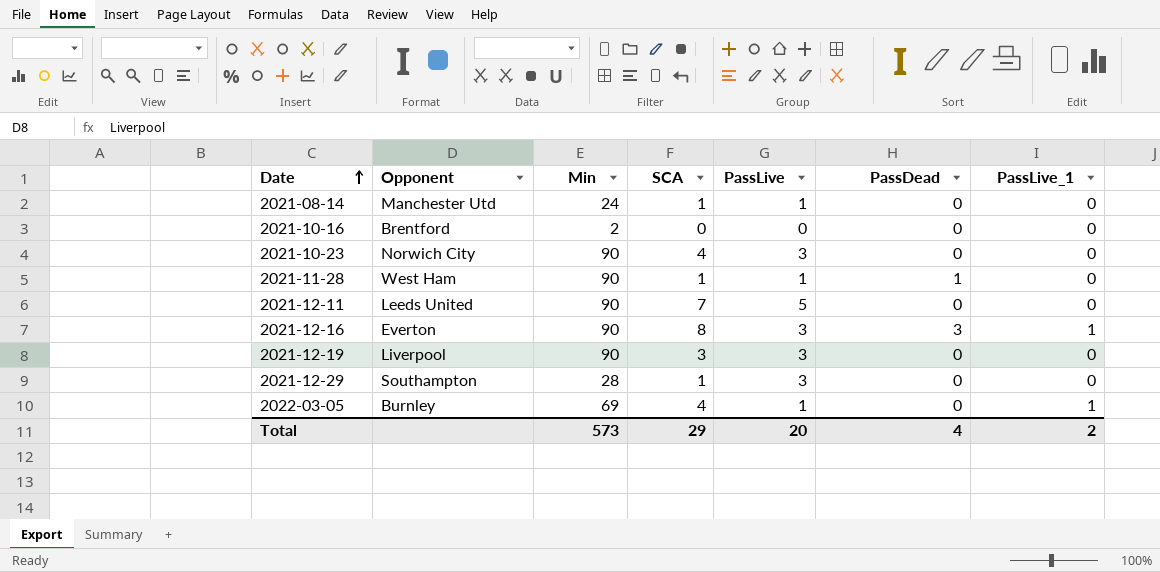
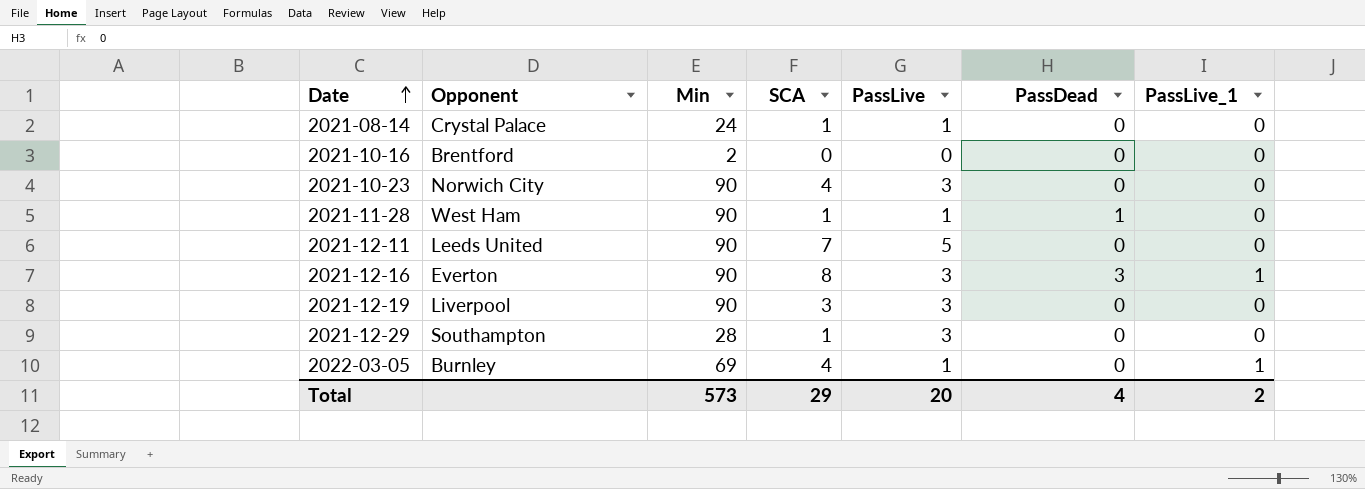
2021-08-14 | Opponent: Manchester Utd -> Crystal Palace

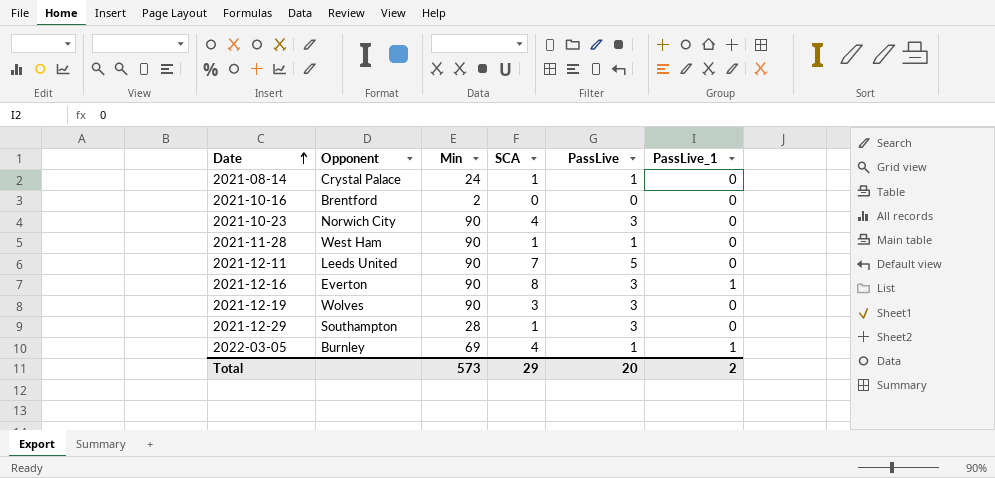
column PassDead | position: 6 -> none
2021-12-19 | Opponent: Liverpool -> Wolves

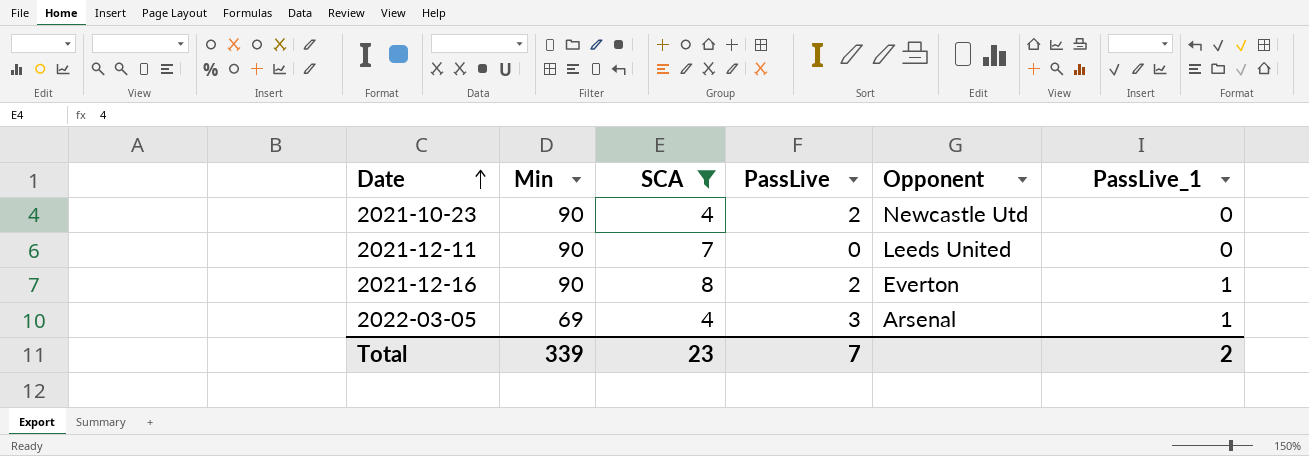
filter: none -> SCA >= 4
column Opponent | position: 2 -> 5
2021-10-23 | PassLive: 3 -> 2
2021-10-23 | Opponent: Norwich City -> Newcastle Utd
2021-12-11 | PassLive: 5 -> 0
2021-12-16 | PassLive: 3 -> 2
2022-03-05 | PassLive: 1 -> 3
2022-03-05 | Opponent: Burnley -> Arsenal
Total | Min: 573 -> 339
Total | SCA: 29 -> 23
Total | PassLive: 20 -> 7

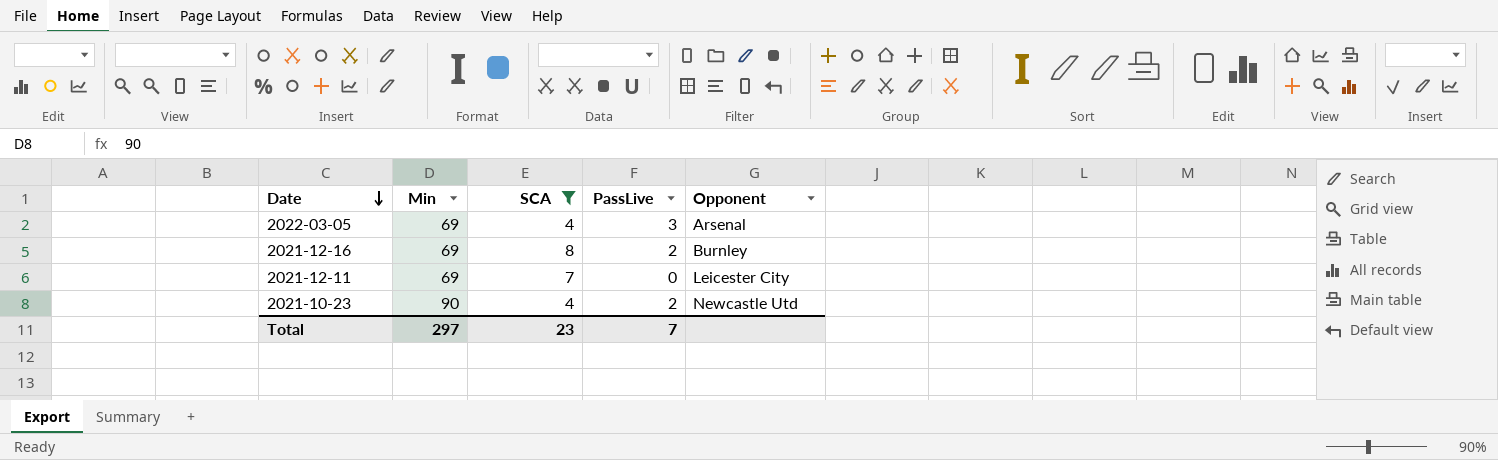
row order: Date ascending -> Date descending
column PassLive_1 | position: 6 -> none
2021-12-16 | Min: 90 -> 69
2021-12-16 | Opponent: Everton -> Burnley
2021-12-11 | Min: 90 -> 69
2021-12-11 | Opponent: Leeds United -> Leicester City
Total | Min: 339 -> 297

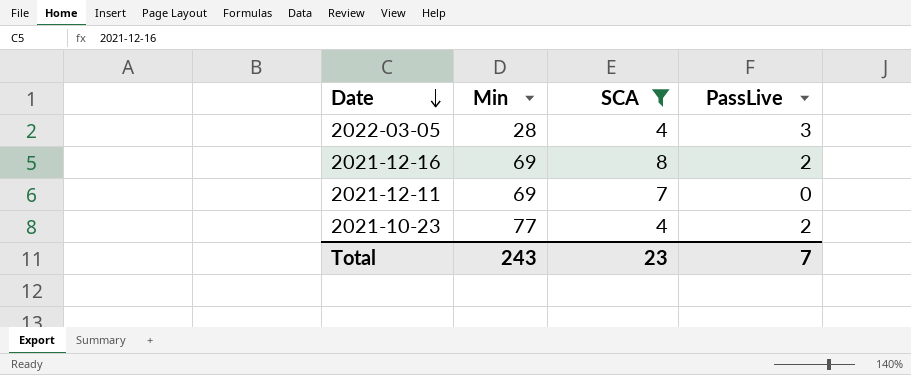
column Opponent | position: 5 -> none
2022-03-05 | Min: 69 -> 28
2021-10-23 | Min: 90 -> 77
Total | Min: 297 -> 243

